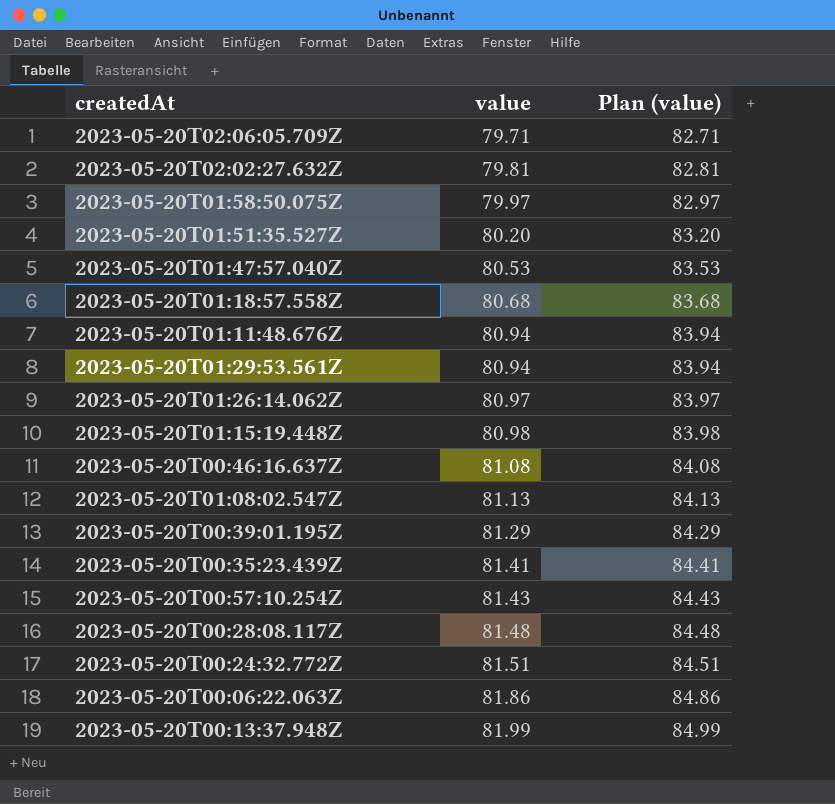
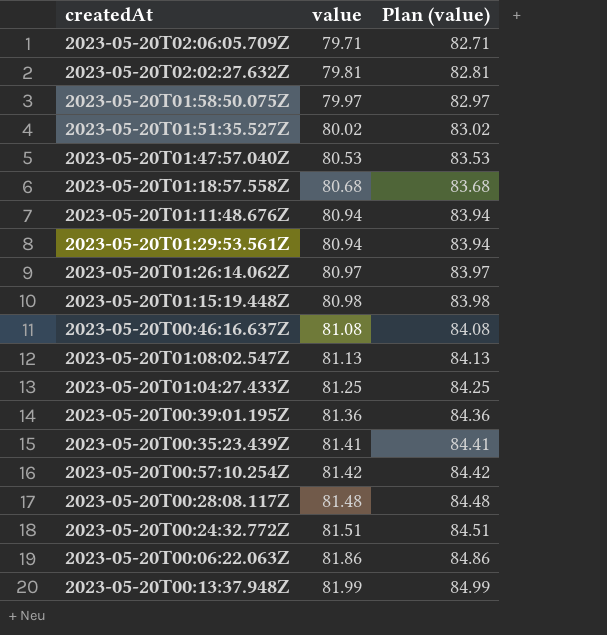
2023-05-20T01:51:35.527Z | value: 80.20 -> 80.02
2023-05-20T01:51:35.527Z | Plan (value): 83.20 -> 83.02
row 2023-05-20T01:04:27.433Z: none -> 81.25 | 84.25
2023-05-20T00:39:01.195Z | value: 81.29 -> 81.36
2023-05-20T00:39:01.195Z | Plan (value): 84.29 -> 84.36
2023-05-20T00:57:10.254Z | value: 81.43 -> 81.42
2023-05-20T00:57:10.254Z | Plan (value): 84.43 -> 84.42

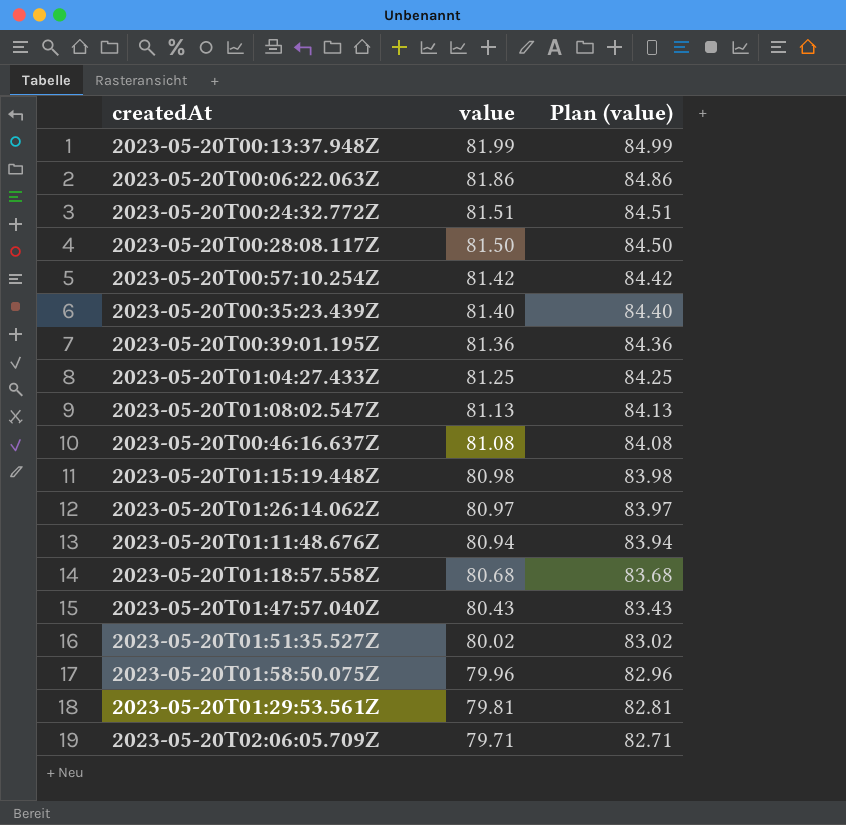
row order: value ascending -> value descending
row 2023-05-20T02:02:27.632Z: 79.81 | 82.81 -> none
2023-05-20T00:28:08.117Z | value: 81.48 -> 81.50
2023-05-20T00:28:08.117Z | Plan (value): 84.48 -> 84.50
2023-05-20T00:35:23.439Z | value: 81.41 -> 81.40
2023-05-20T00:35:23.439Z | Plan (value): 84.41 -> 84.40
2023-05-20T01:47:57.040Z | value: 80.53 -> 80.43
2023-05-20T01:47:57.040Z | Plan (value): 83.53 -> 83.43
2023-05-20T01:58:50.075Z | value: 79.97 -> 79.96
2023-05-20T01:58:50.075Z | Plan (value): 82.97 -> 82.96
2023-05-20T01:29:53.561Z | value: 80.94 -> 79.81
2023-05-20T01:29:53.561Z | Plan (value): 83.94 -> 82.81

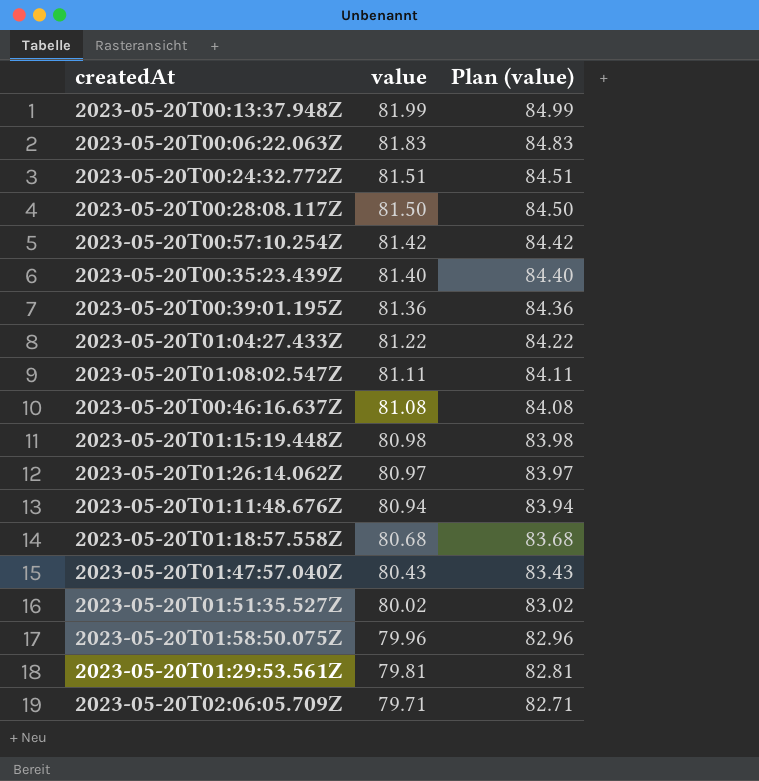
2023-05-20T00:06:22.063Z | value: 81.86 -> 81.83
2023-05-20T00:06:22.063Z | Plan (value): 84.86 -> 84.83
2023-05-20T01:04:27.433Z | value: 81.25 -> 81.22
2023-05-20T01:04:27.433Z | Plan (value): 84.25 -> 84.22
2023-05-20T01:08:02.547Z | value: 81.13 -> 81.11
2023-05-20T01:08:02.547Z | Plan (value): 84.13 -> 84.11

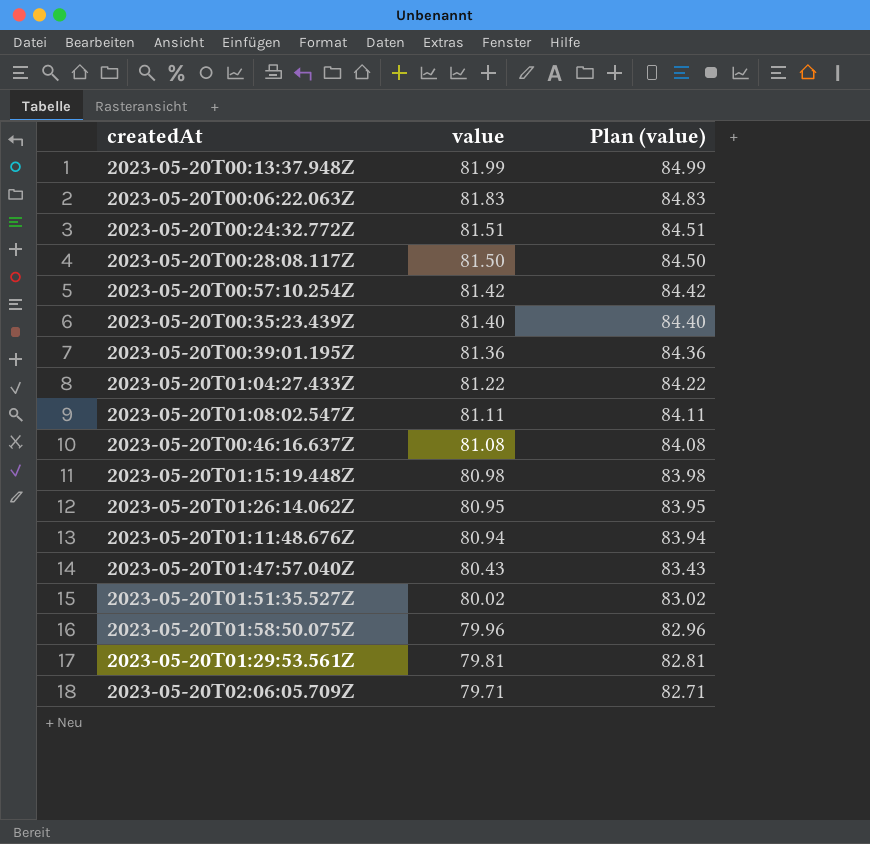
row 2023-05-20T01:18:57.558Z: 80.68 | 83.68 -> none
2023-05-20T01:26:14.062Z | value: 80.97 -> 80.95
2023-05-20T01:26:14.062Z | Plan (value): 83.97 -> 83.95

